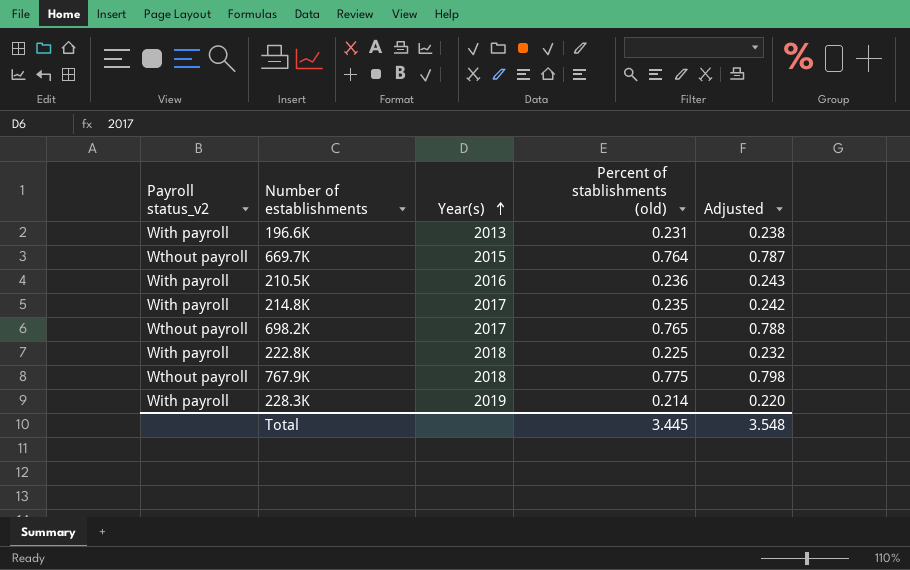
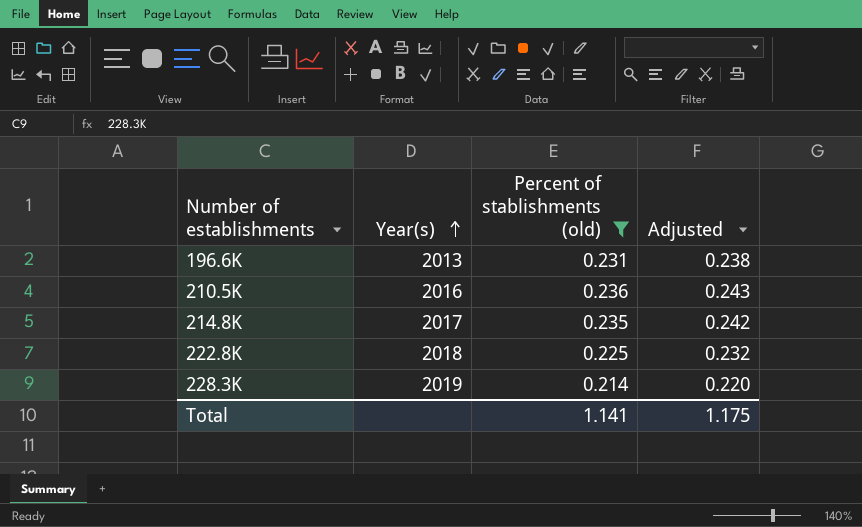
filter: none -> Percent of stablishments (old) <= 0.236
column Payroll status_v2 | position: 1 -> none
Total | Percent of stablishments (old): 3.445 -> 1.141
Total | Adjusted: 3.548 -> 1.175

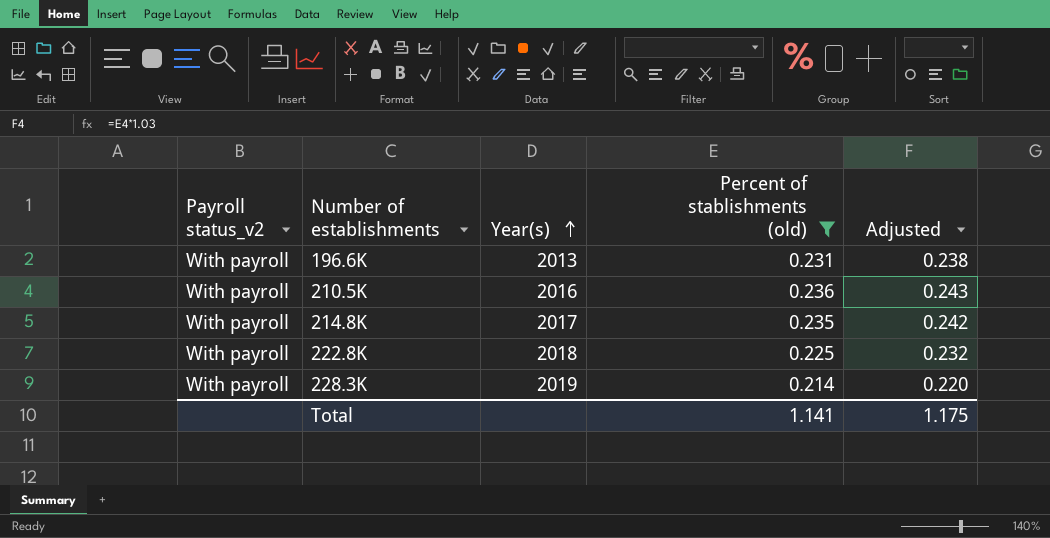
column Payroll status_v2 | position: none -> 1

